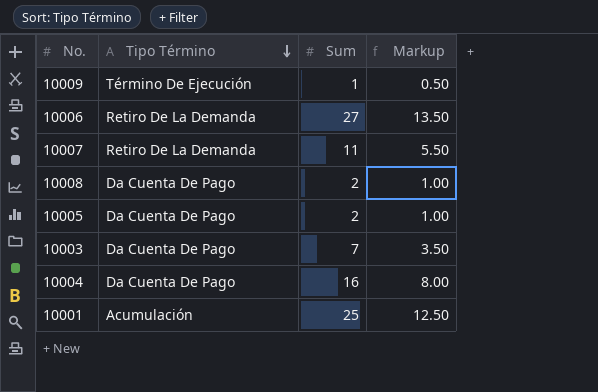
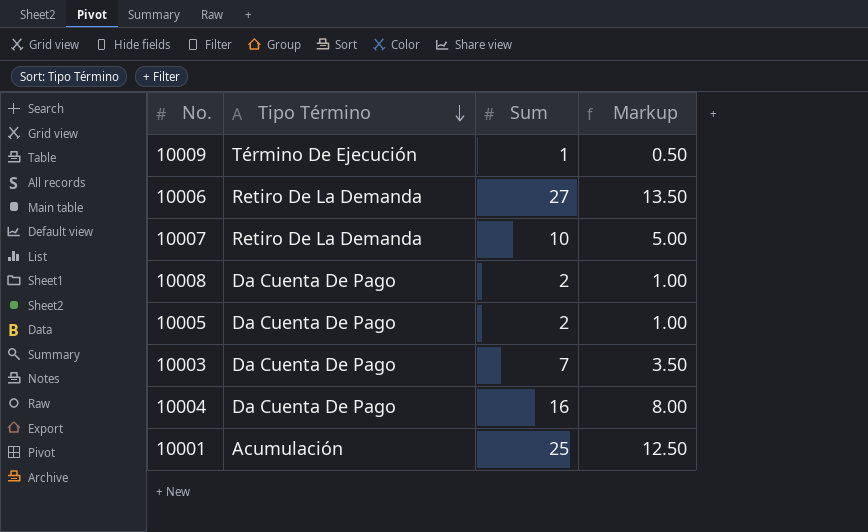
10007 | Sum: 11 -> 10
10007 | Markup: 5.50 -> 5.00

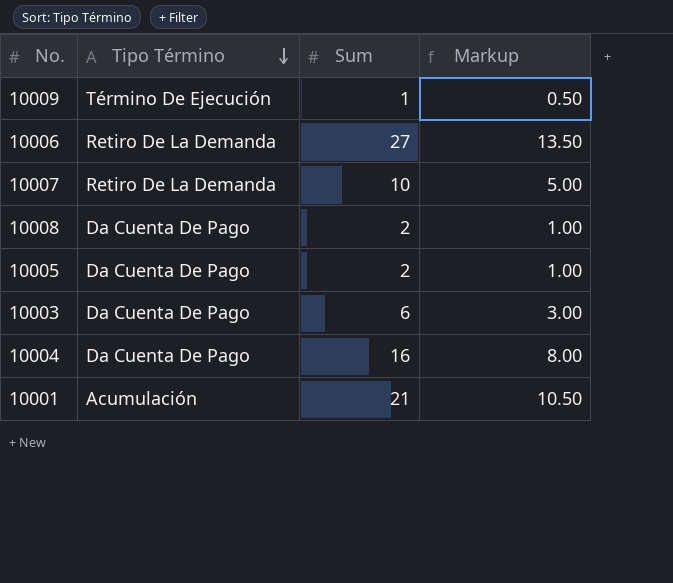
10003 | Sum: 7 -> 6
10003 | Markup: 3.50 -> 3.00
10001 | Sum: 25 -> 21
10001 | Markup: 12.50 -> 10.50

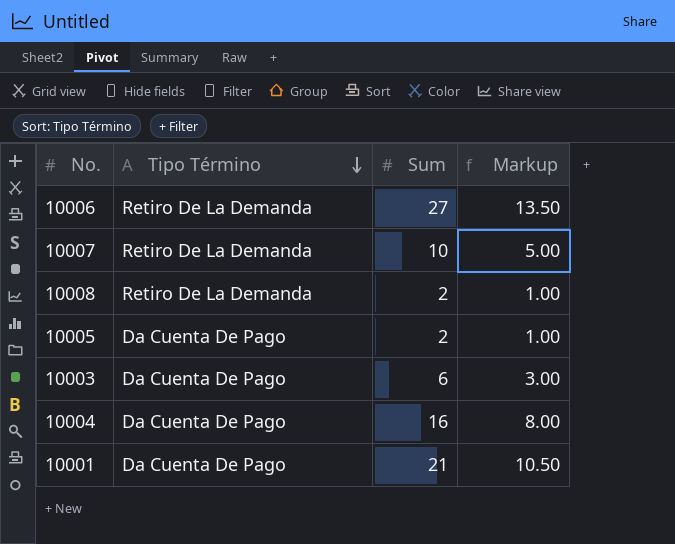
row 10009: Término De Ejecución | 1 | 0.50 -> none
10008 | Tipo Término: Da Cuenta De Pago -> Retiro De La Demanda
10001 | Tipo Término: Acumulación -> Da Cuenta De Pago

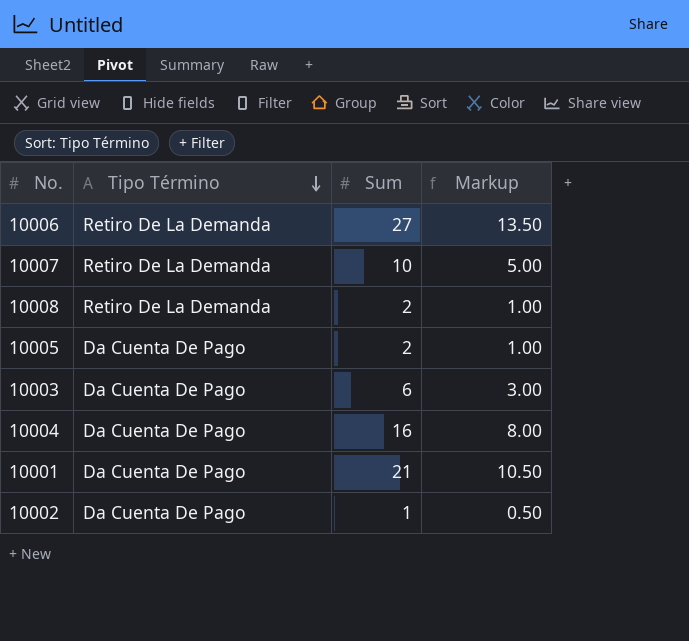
row 10002: none -> Da Cuenta De Pago | 1 | 0.50

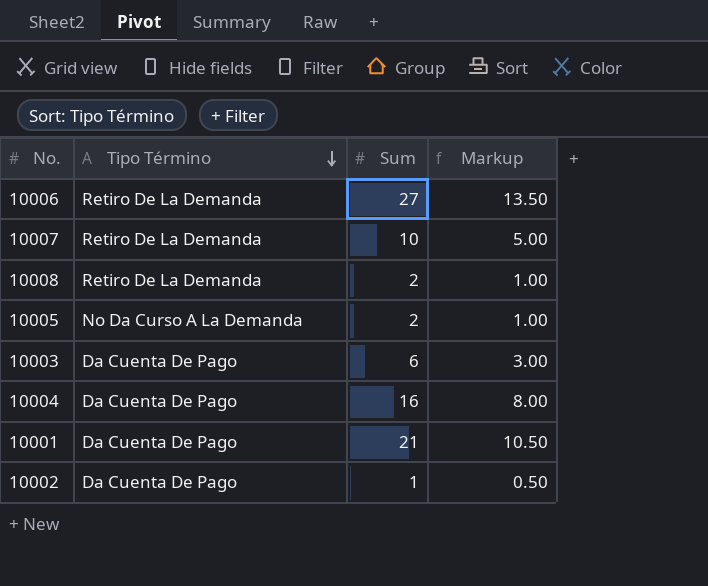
10005 | Tipo Término: Da Cuenta De Pago -> No Da Curso A La Demanda

